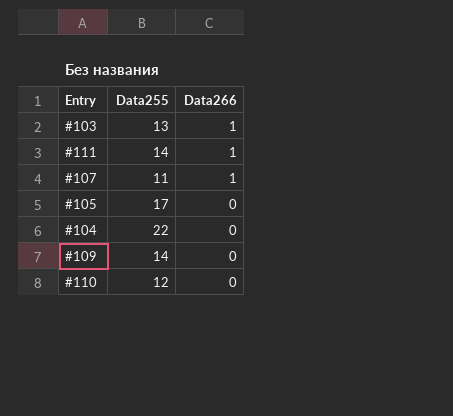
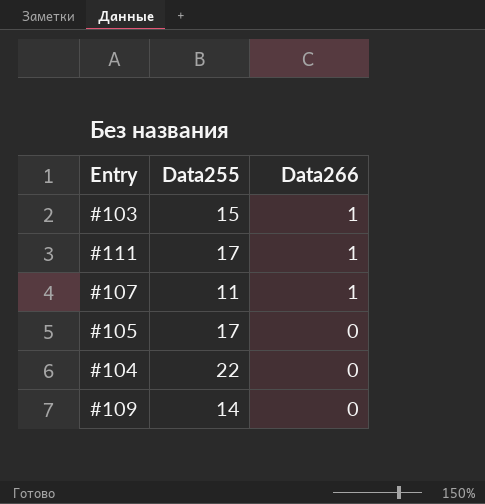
row #110: 12 | 0 -> none
#103 | Data255: 13 -> 15
#111 | Data255: 14 -> 17

